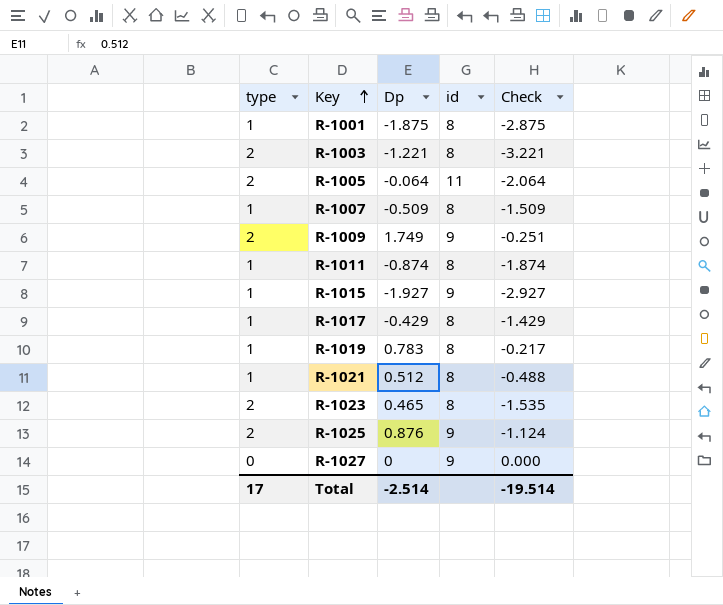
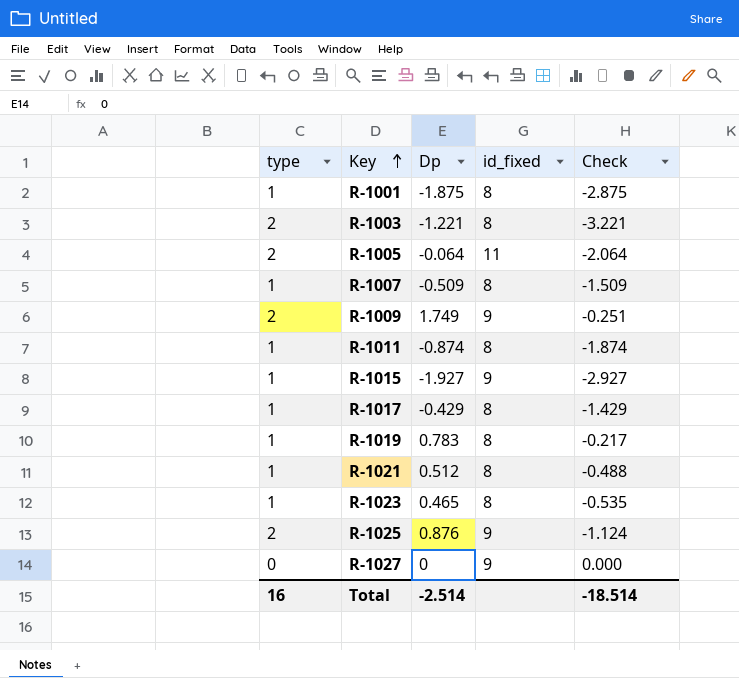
column name: id -> id_fixed
R-1023 | type: 2 -> 1
R-1023 | Check: -1.535 -> -0.535
Total | type: 17 -> 16
Total | Check: -19.514 -> -18.514

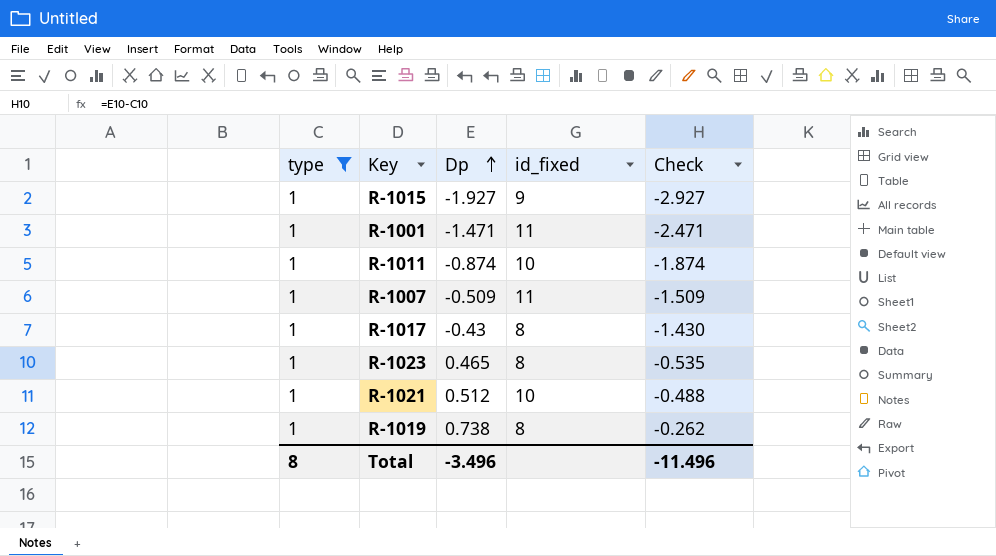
filter: none -> type = 1
row order: Key ascending -> Dp ascending
R-1001 | Dp: -1.875 -> -1.471
R-1001 | id_fixed: 8 -> 11
R-1001 | Check: -2.875 -> -2.471
R-1011 | id_fixed: 8 -> 10
R-1007 | id_fixed: 8 -> 11
R-1017 | Dp: -0.429 -> -0.43
R-1017 | Check: -1.429 -> -1.430
R-1021 | id_fixed: 8 -> 10
R-1019 | Dp: 0.783 -> 0.738
R-1019 | Check: -0.217 -> -0.262
Total | type: 16 -> 8
Total | Dp: -2.514 -> -3.496
Total | Check: -18.514 -> -11.496

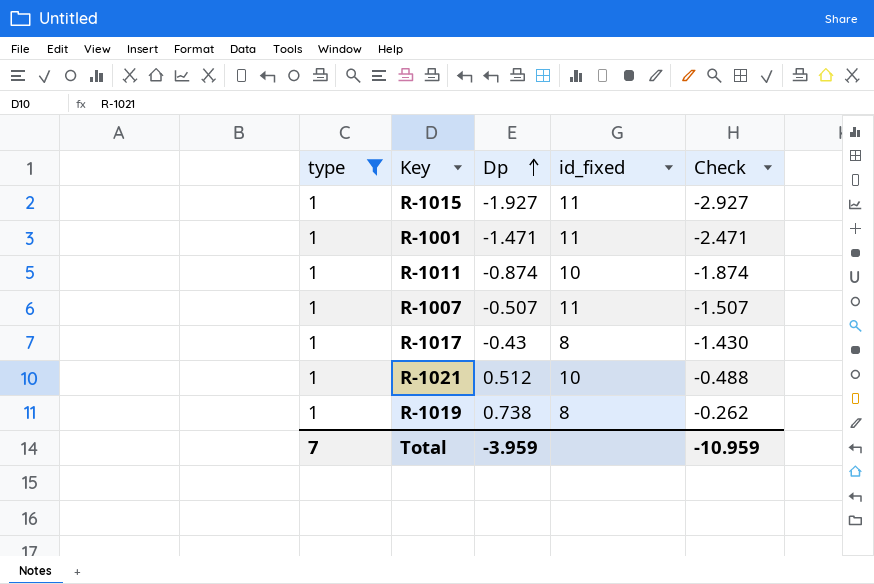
row R-1023: 1 | 0.465 | 8 | -0.535 -> none
R-1015 | id_fixed: 9 -> 11
R-1007 | Dp: -0.509 -> -0.507
R-1007 | Check: -1.509 -> -1.507
Total | type: 8 -> 7
Total | Dp: -3.496 -> -3.959
Total | Check: -11.496 -> -10.959

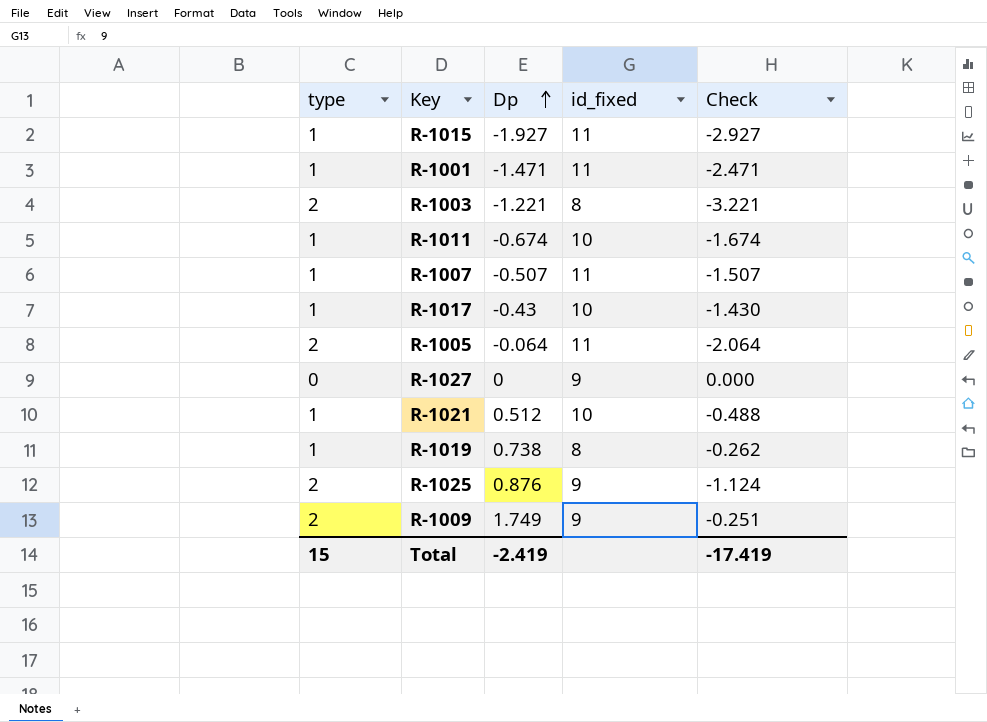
filter: type = 1 -> none
R-1011 | Dp: -0.874 -> -0.674
R-1011 | Check: -1.874 -> -1.674
R-1017 | id_fixed: 8 -> 10
Total | type: 7 -> 15
Total | Dp: -3.959 -> -2.419
Total | Check: -10.959 -> -17.419

